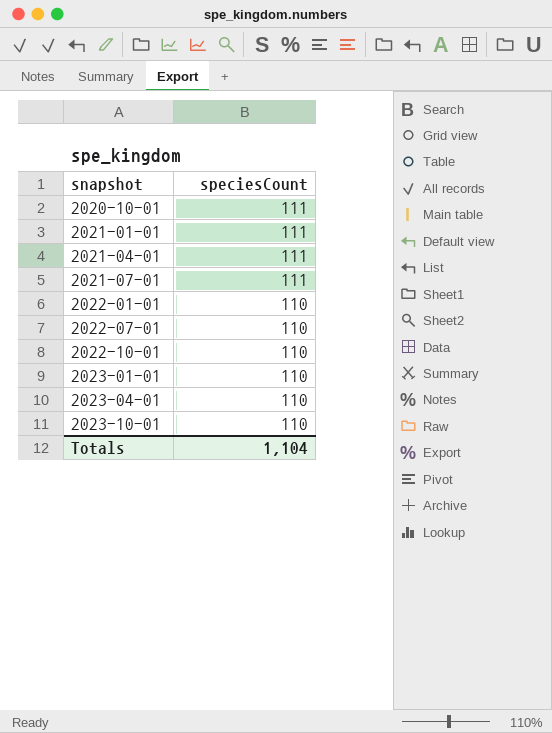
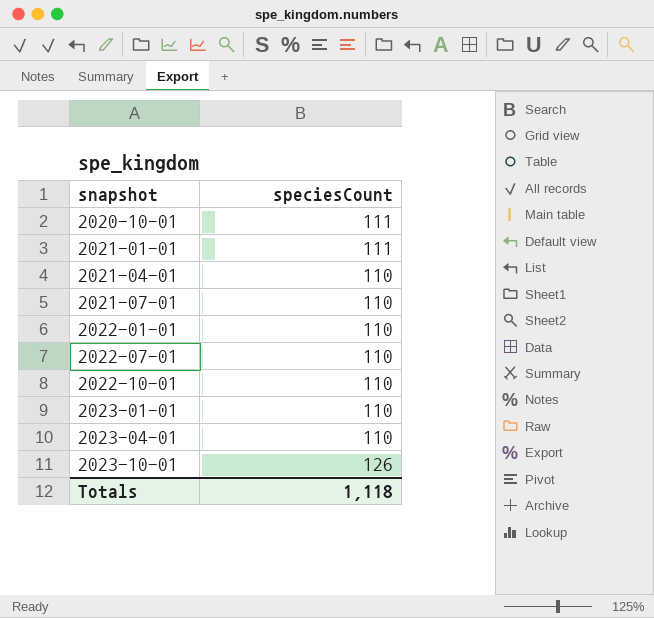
2021-04-01 | speciesCount: 111 -> 110
2021-07-01 | speciesCount: 111 -> 110
2023-10-01 | speciesCount: 110 -> 126
Totals | speciesCount: 1,104 -> 1,118

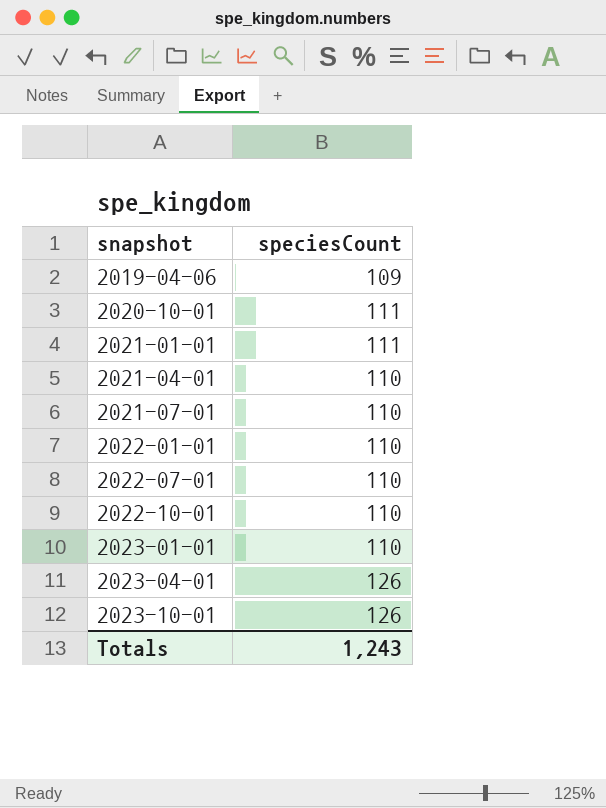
row 2019-04-06: none -> 109
2023-04-01 | speciesCount: 110 -> 126
Totals | speciesCount: 1,118 -> 1,243

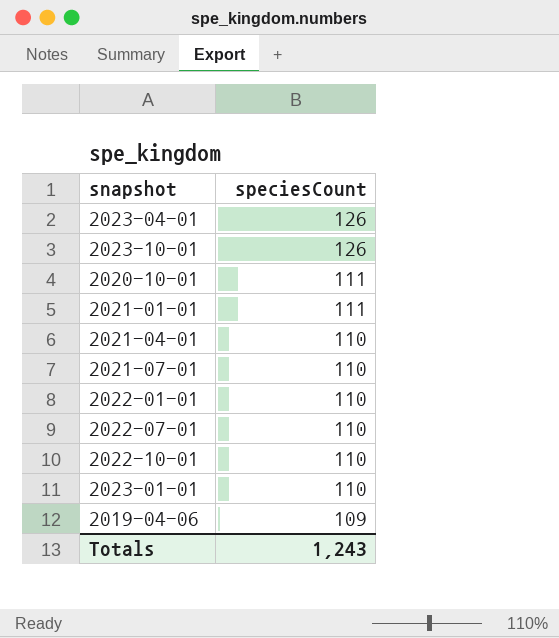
row order: snapshot ascending -> speciesCount descending

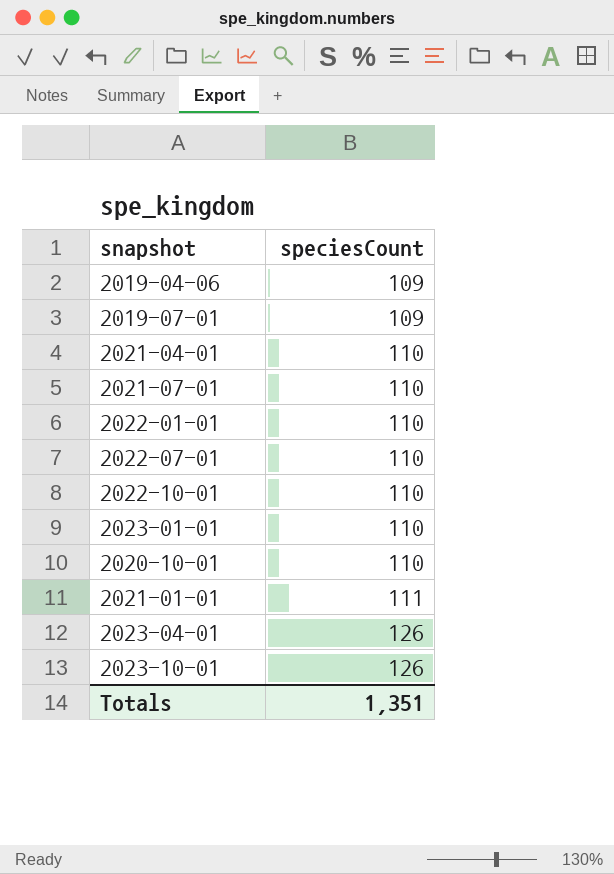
row order: speciesCount descending -> speciesCount ascending
row 2019-07-01: none -> 109
2020-10-01 | speciesCount: 111 -> 110
Totals | speciesCount: 1,243 -> 1,351

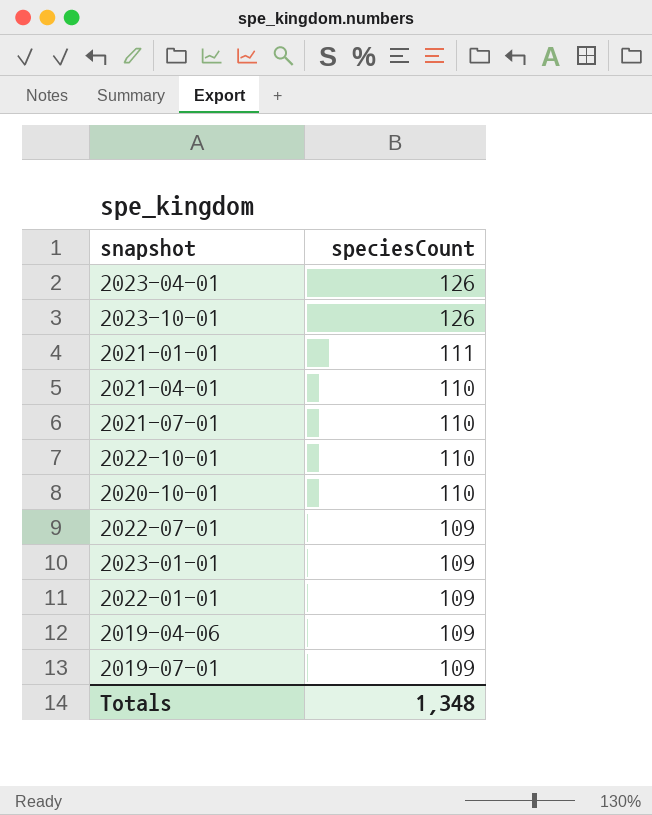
row order: speciesCount ascending -> speciesCount descending
2022-07-01 | speciesCount: 110 -> 109
2023-01-01 | speciesCount: 110 -> 109
2022-01-01 | speciesCount: 110 -> 109
Totals | speciesCount: 1,351 -> 1,348

